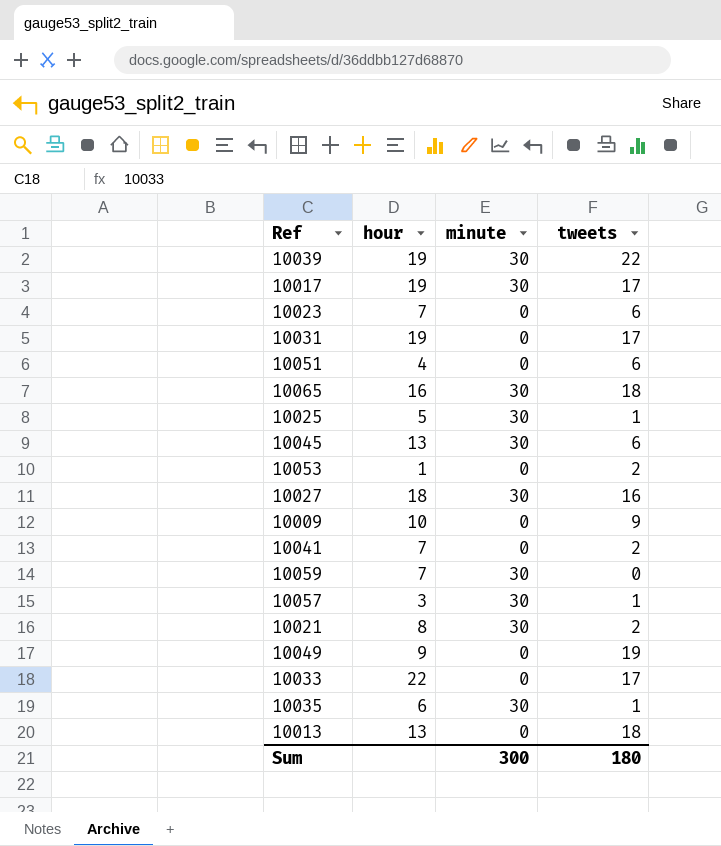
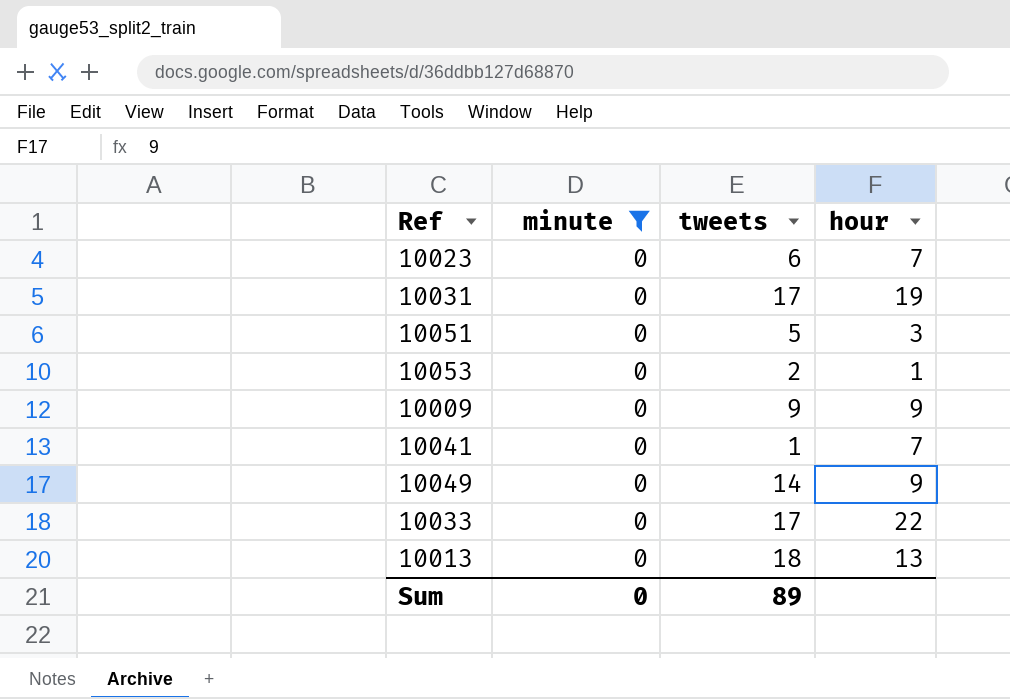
filter: none -> minute = 0
column hour | position: 2 -> 4
10051 | tweets: 6 -> 5
10051 | hour: 4 -> 3
10009 | hour: 10 -> 9
10041 | tweets: 2 -> 1
10049 | tweets: 19 -> 14
Sum | minute: 300 -> 0
Sum | tweets: 180 -> 89

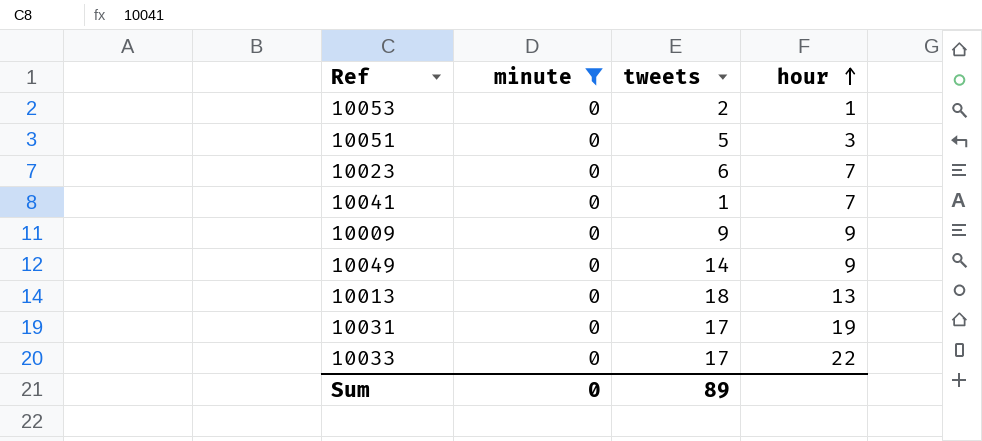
row order: none -> hour ascending

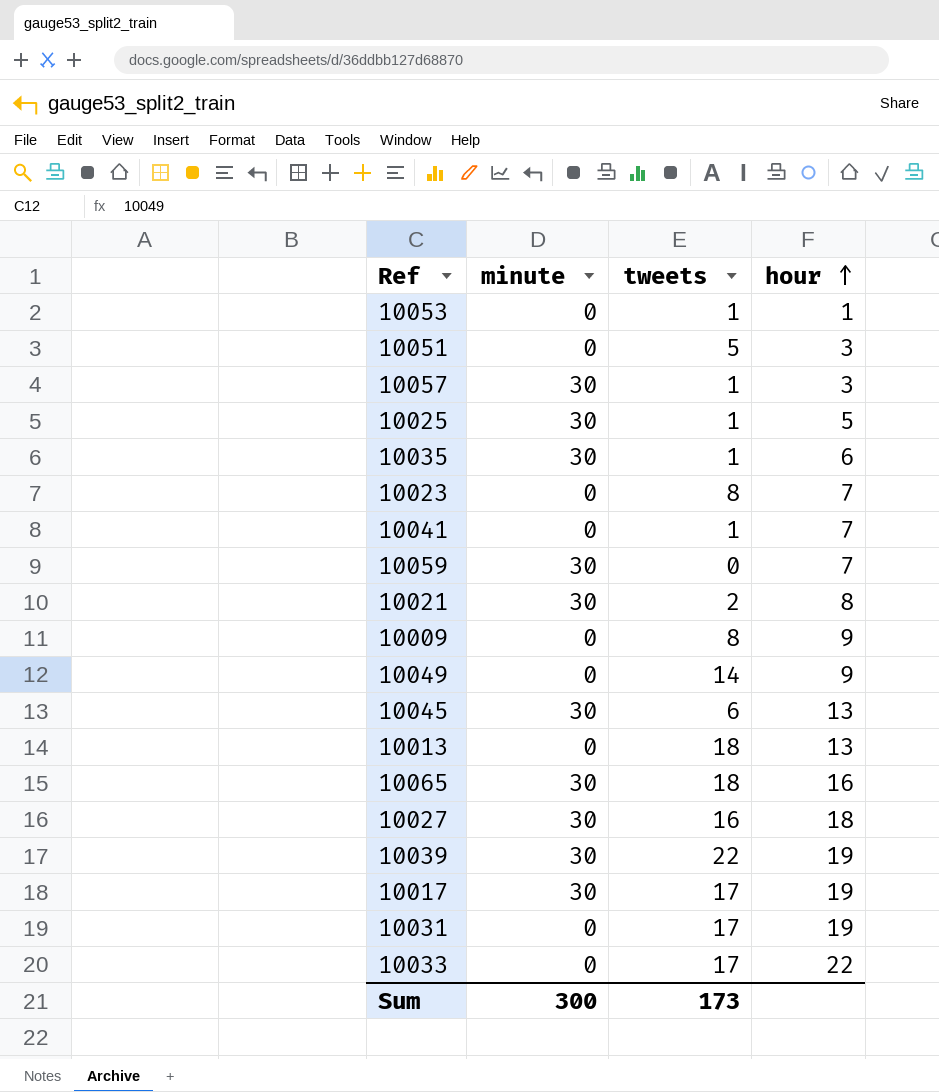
filter: minute = 0 -> none
10053 | tweets: 2 -> 1
10023 | tweets: 6 -> 8
10009 | tweets: 9 -> 8
Sum | minute: 0 -> 300
Sum | tweets: 89 -> 173

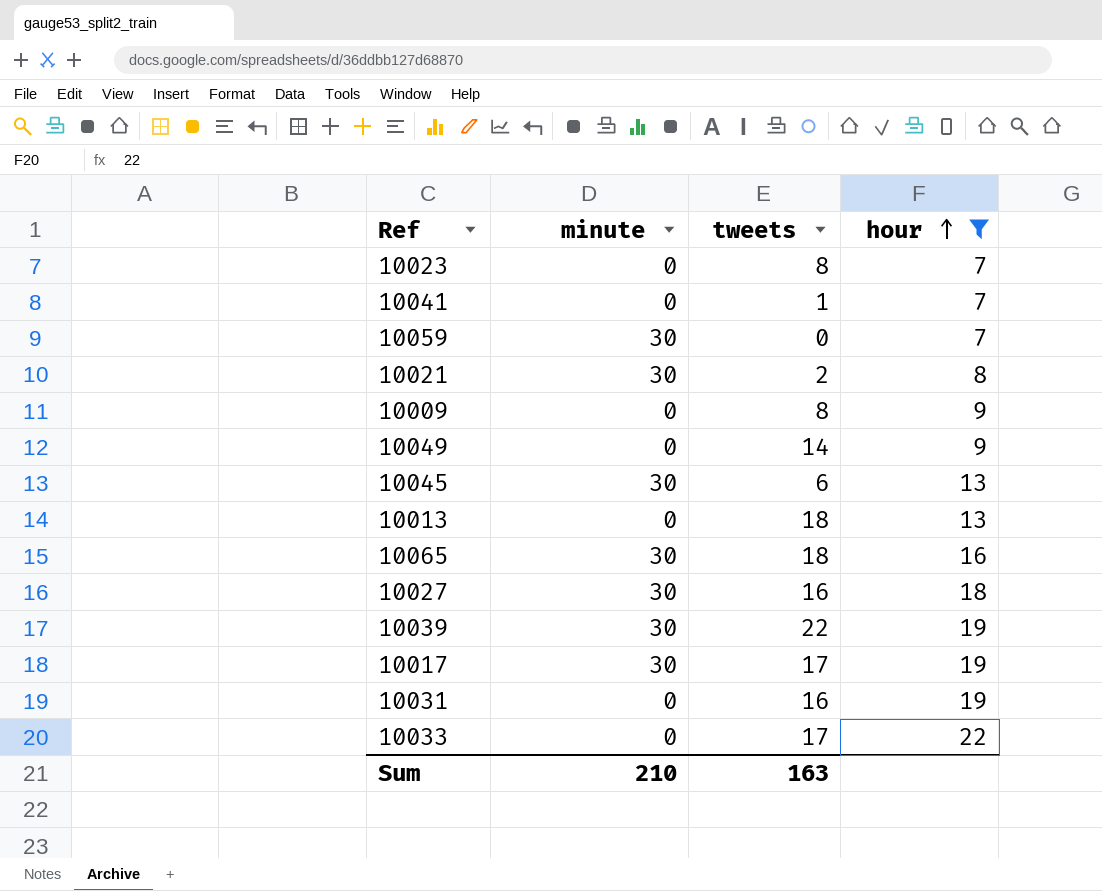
filter: none -> hour >= 7
10031 | tweets: 17 -> 16
Sum | minute: 300 -> 210
Sum | tweets: 173 -> 163

